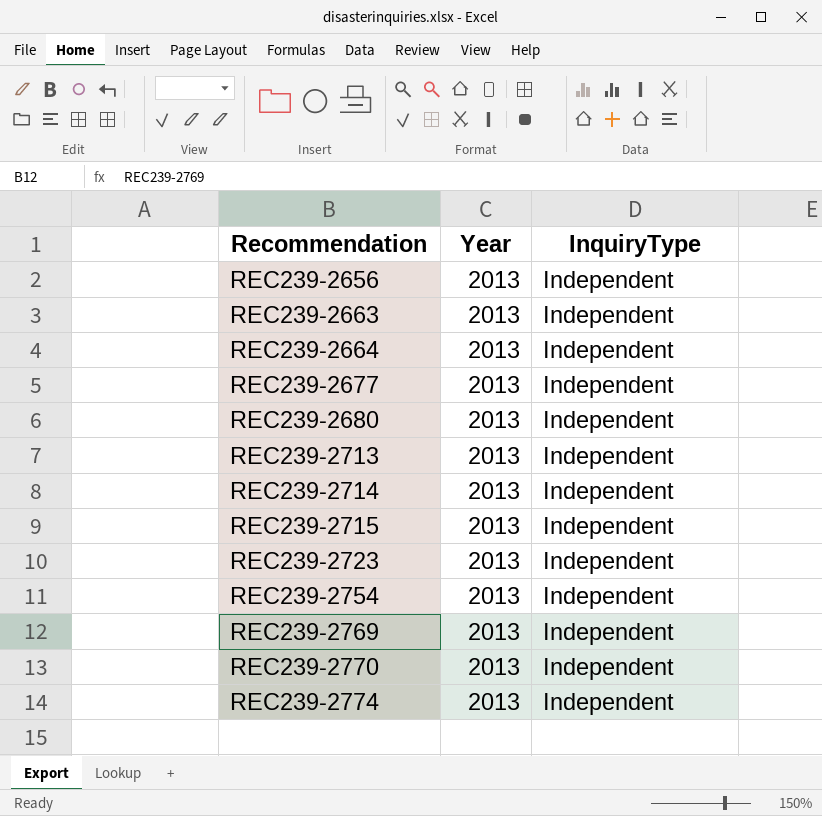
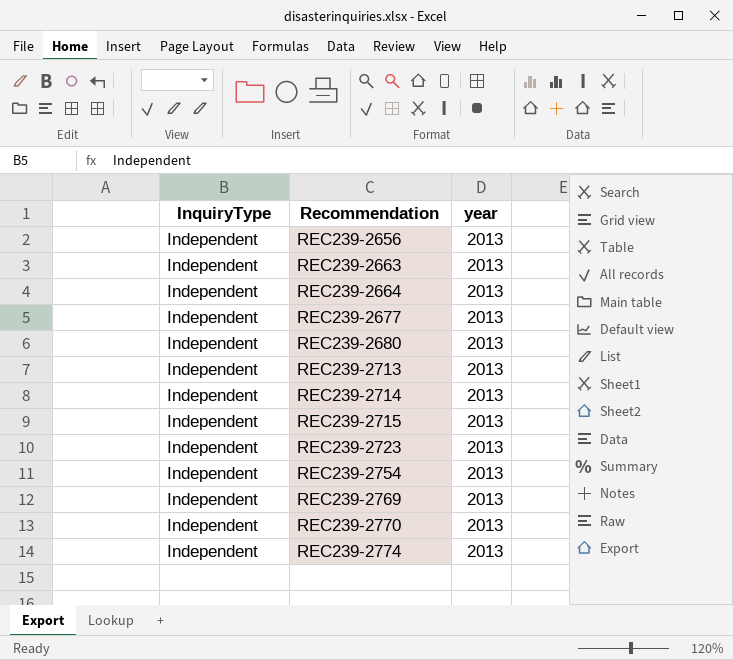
column InquiryType | position: 3 -> 1
column name: Year -> year

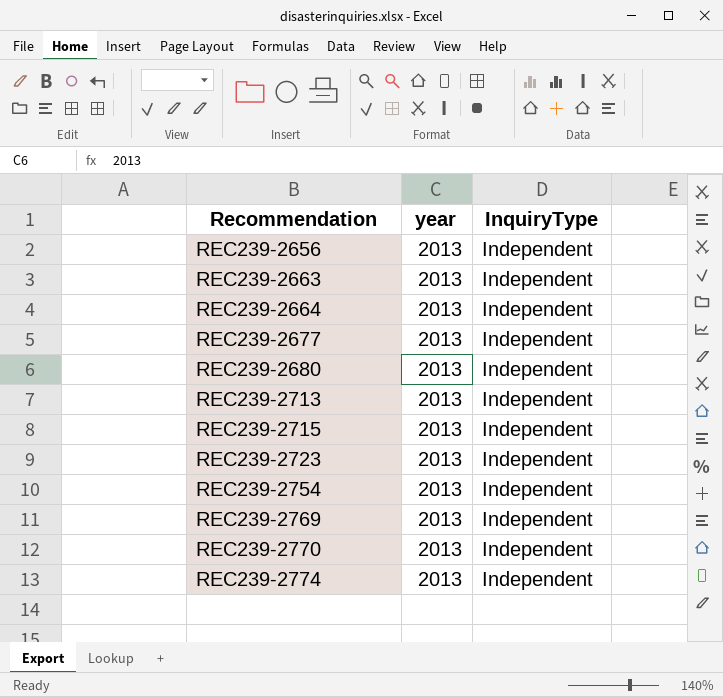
column InquiryType | position: 1 -> 3
row REC239-2714: Independent | 2013 -> none

